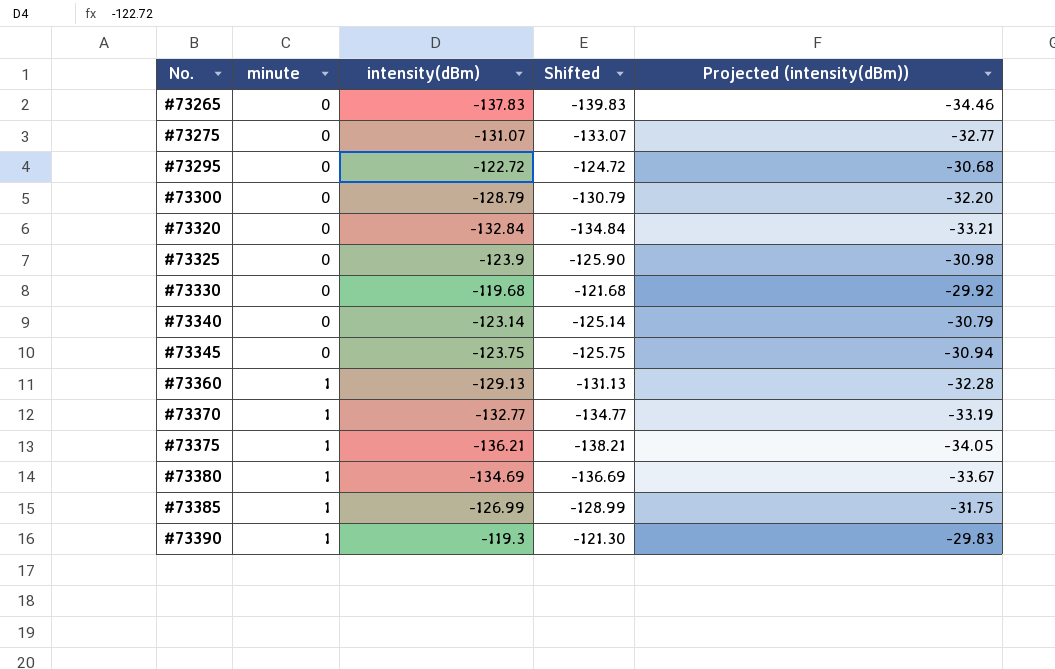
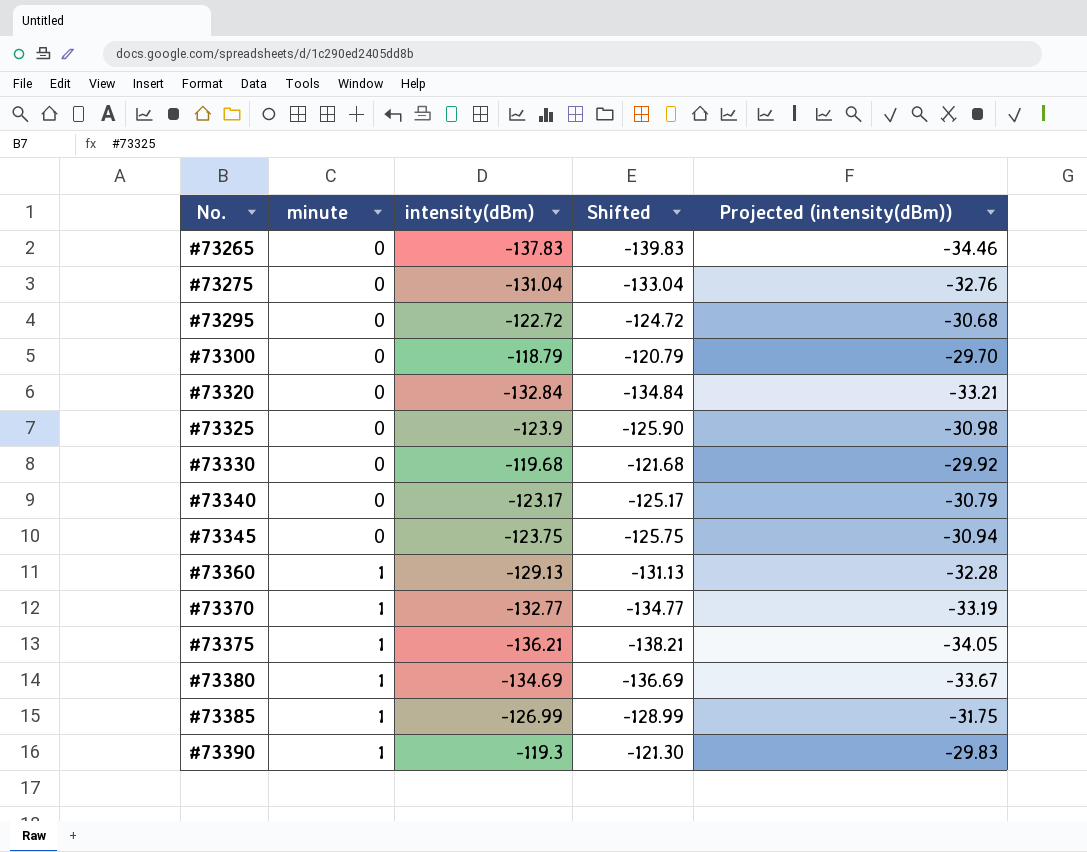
#73275 | intensity(dBm): -131.07 -> -131.04
#73275 | Shifted: -133.07 -> -133.04
#73275 | Projected (intensity(dBm)): -32.77 -> -32.76
#73300 | intensity(dBm): -128.79 -> -118.79
#73300 | Shifted: -130.79 -> -120.79
#73300 | Projected (intensity(dBm)): -32.20 -> -29.70
#73340 | intensity(dBm): -123.14 -> -123.17
#73340 | Shifted: -125.14 -> -125.17

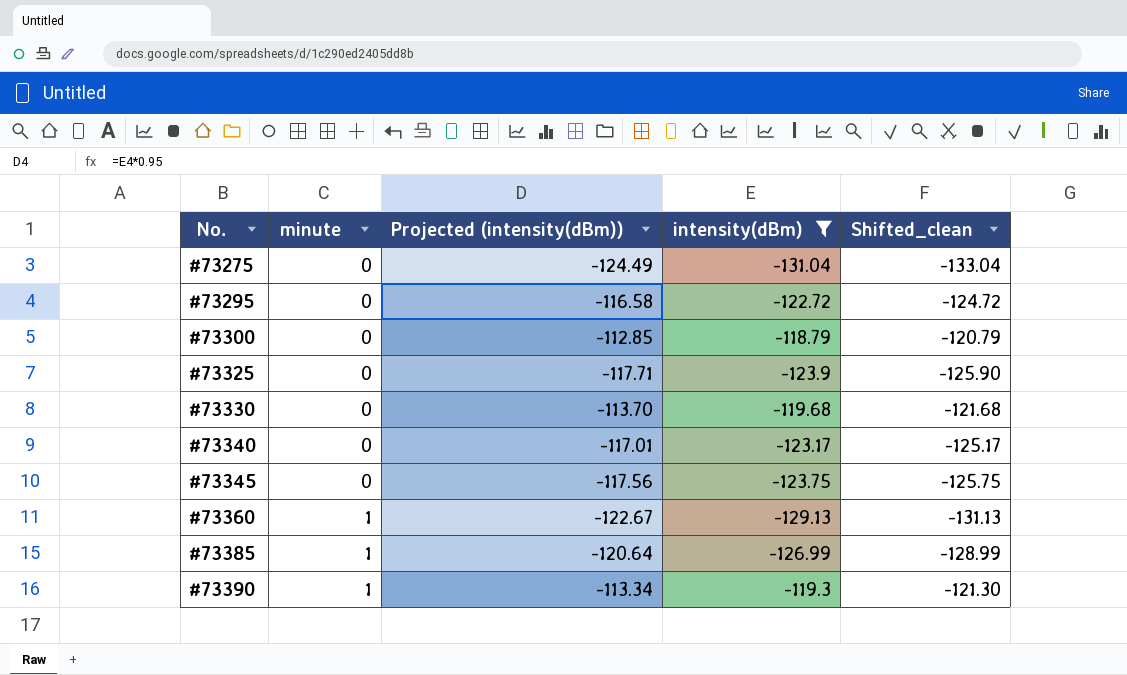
filter: none -> intensity(dBm) >= -131.04
column Projected (intensity(dBm)) | formula: [intensity(dBm)] * 0.25 -> [intensity(dBm)] * 0.95
column Projected (intensity(dBm)) | position: 5 -> 3
column name: Shifted -> Shifted_clean

